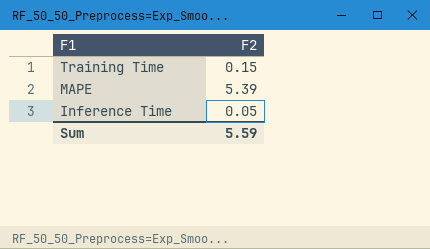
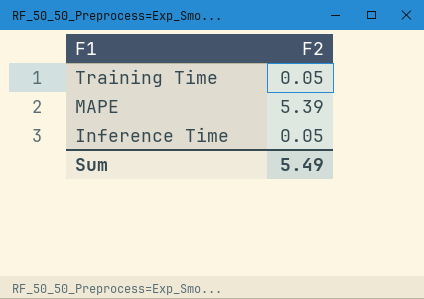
Training Time | F2: 0.15 -> 0.05
Sum | F2: 5.59 -> 5.49

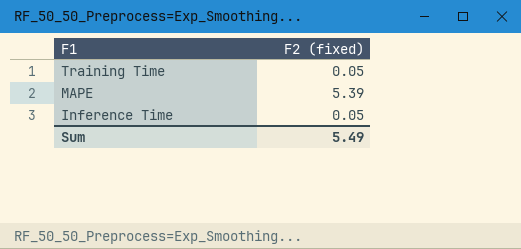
column name: F2 -> F2 (fixed)

